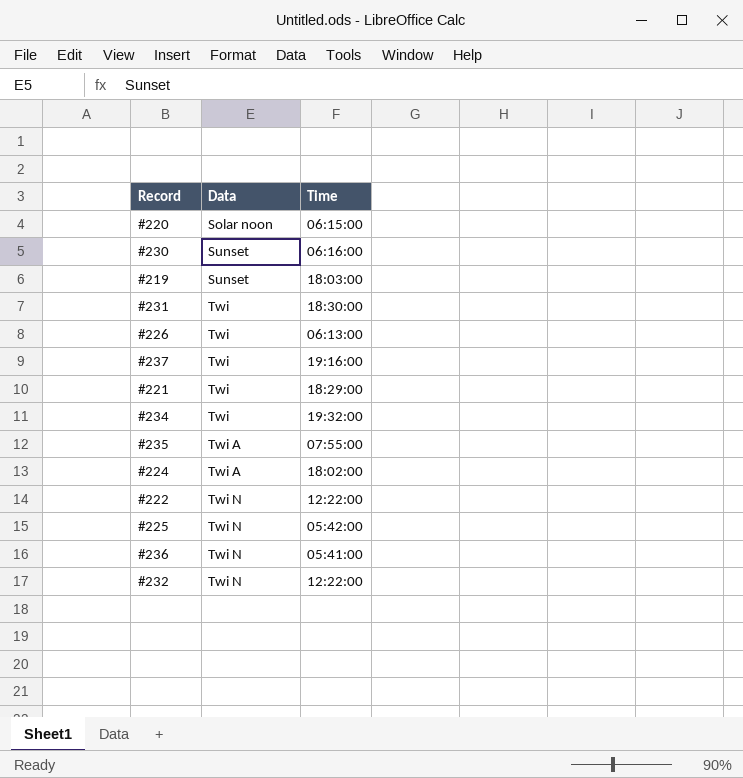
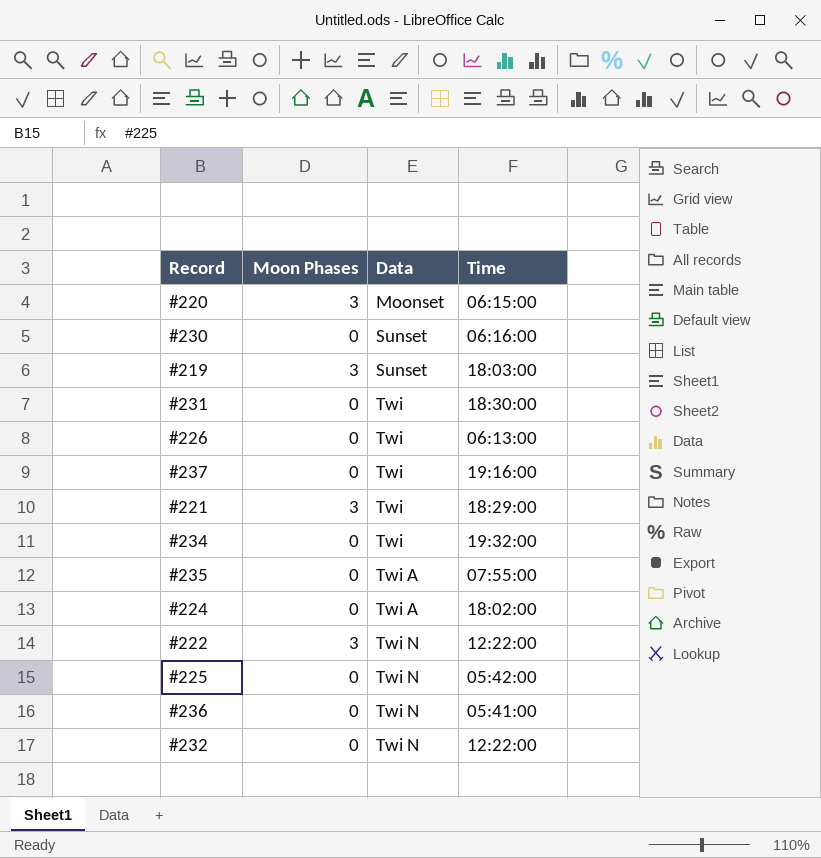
column Moon Phases | position: none -> 2
#220 | Data: Solar noon -> Moonset

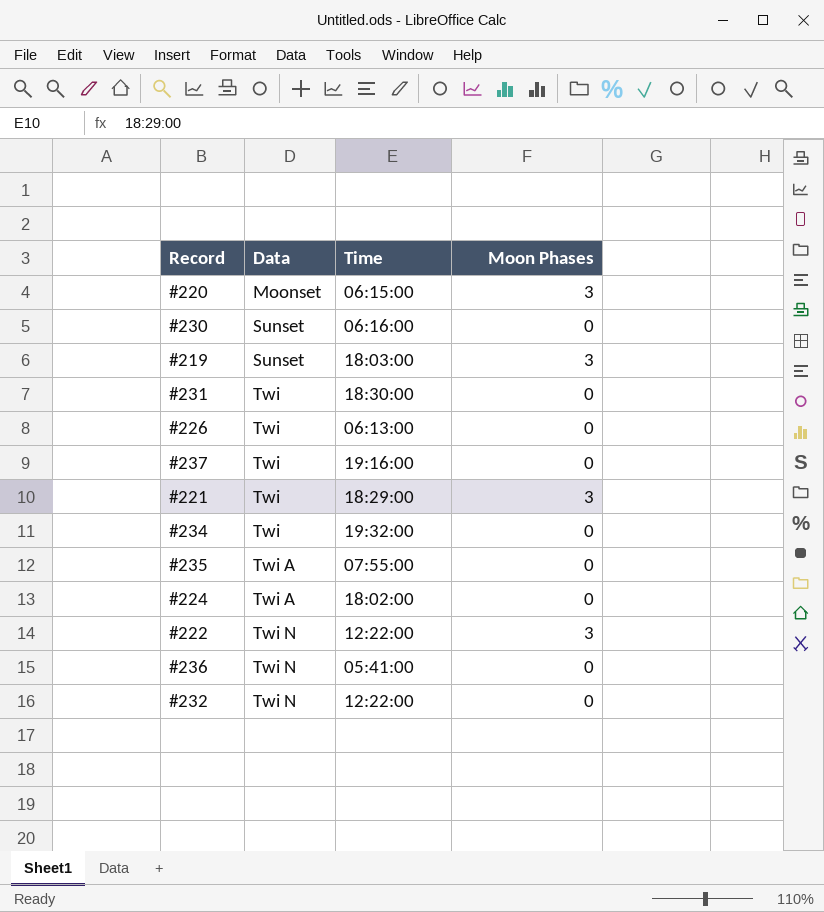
column Moon Phases | position: 2 -> 4
row #225: 0 | Twi N | 05:42:00 -> none

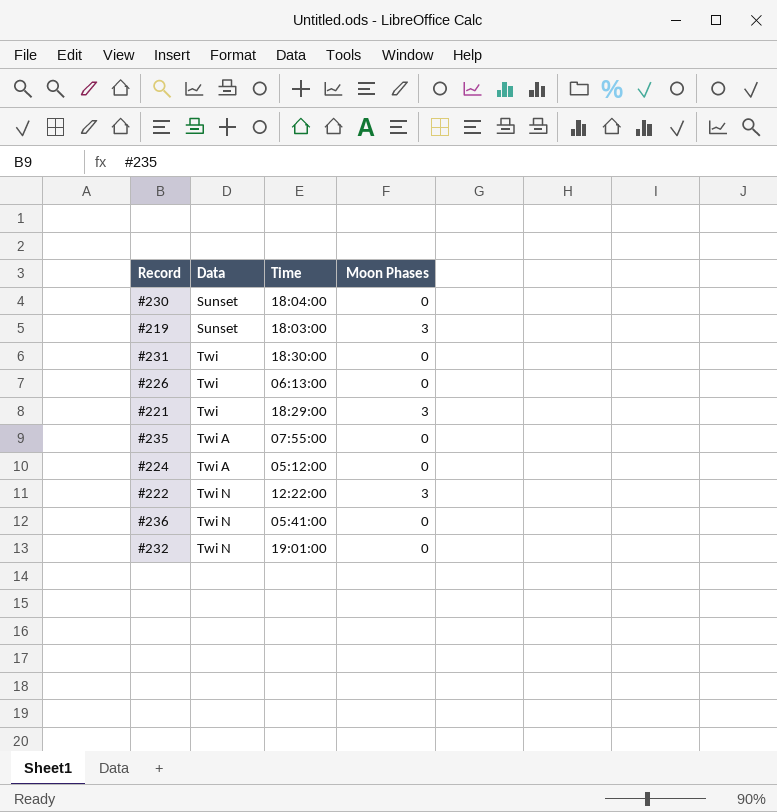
row #220: Moonset | 06:15:00 | 3 -> none
row #237: Twi | 19:16:00 | 0 -> none
row #234: Twi | 19:32:00 | 0 -> none
#230 | Time: 06:16:00 -> 18:04:00
#224 | Time: 18:02:00 -> 05:12:00
#232 | Time: 12:22:00 -> 19:01:00

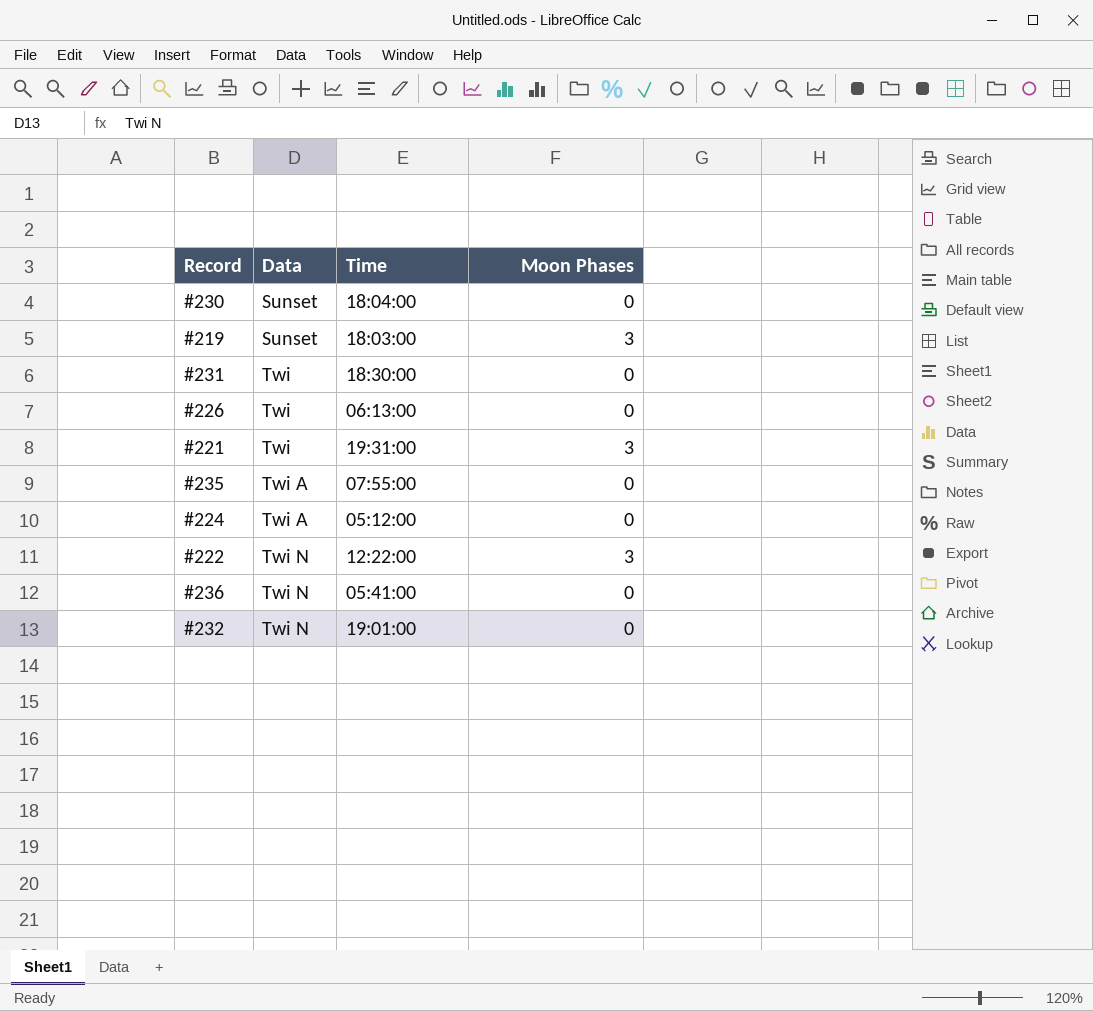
#221 | Time: 18:29:00 -> 19:31:00

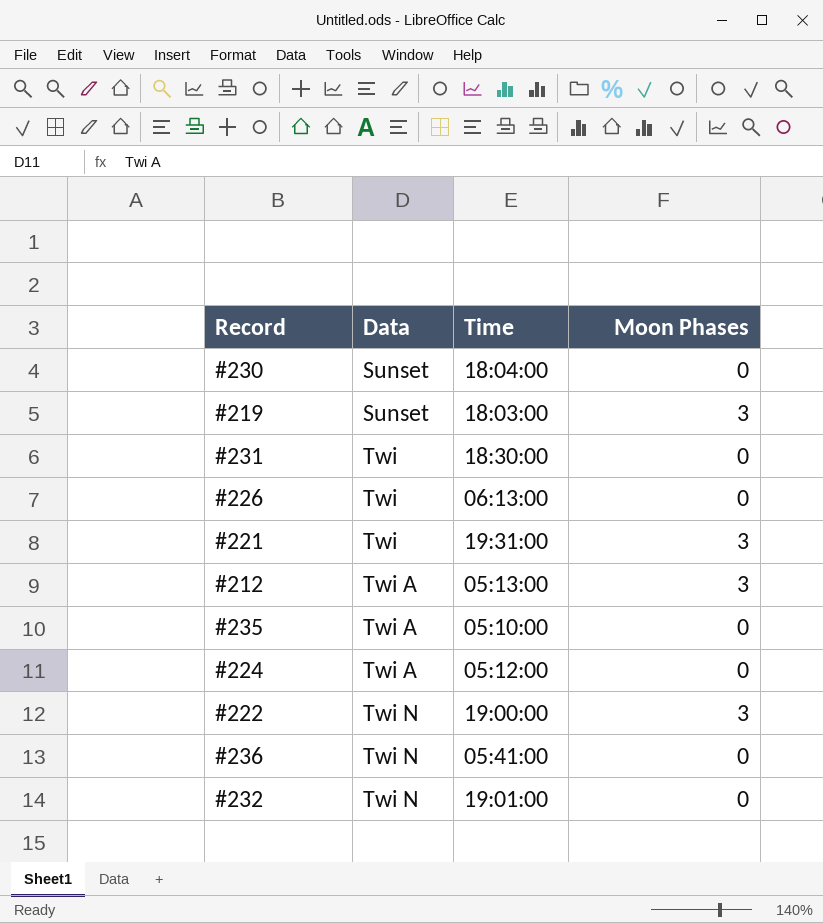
row #212: none -> Twi A | 05:13:00 | 3
#235 | Time: 07:55:00 -> 05:10:00
#222 | Time: 12:22:00 -> 19:00:00

